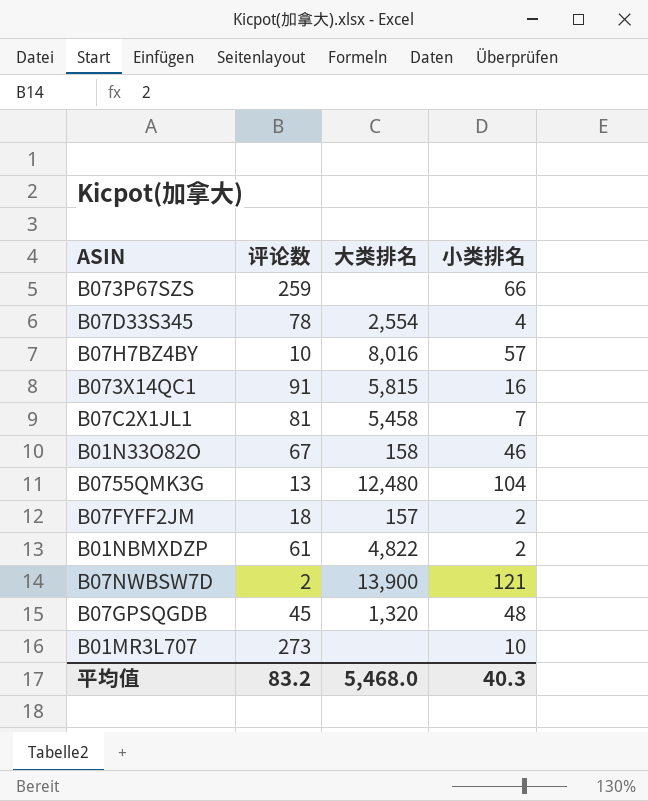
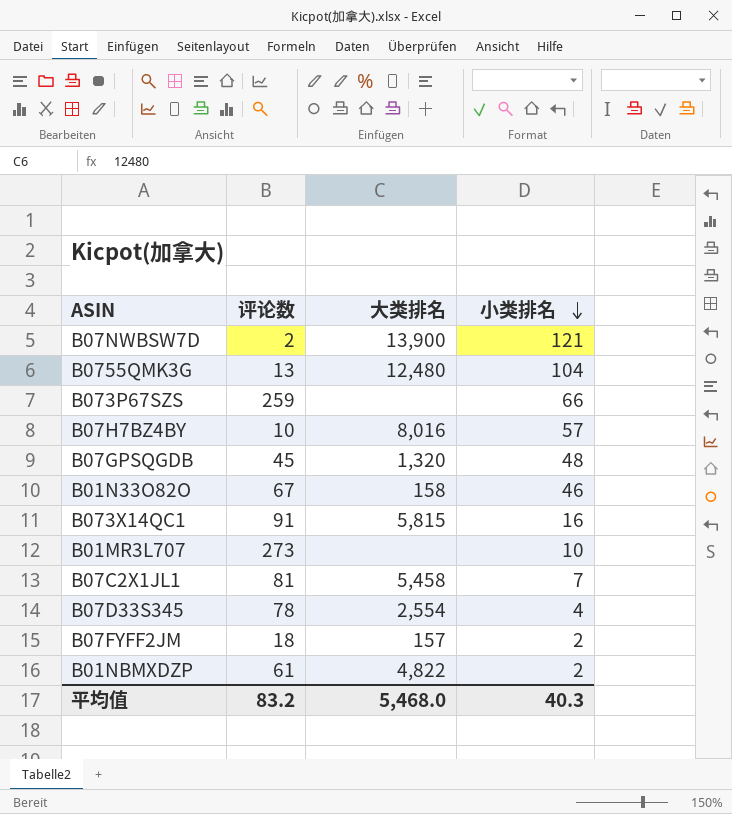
row order: none -> 小类排名 descending

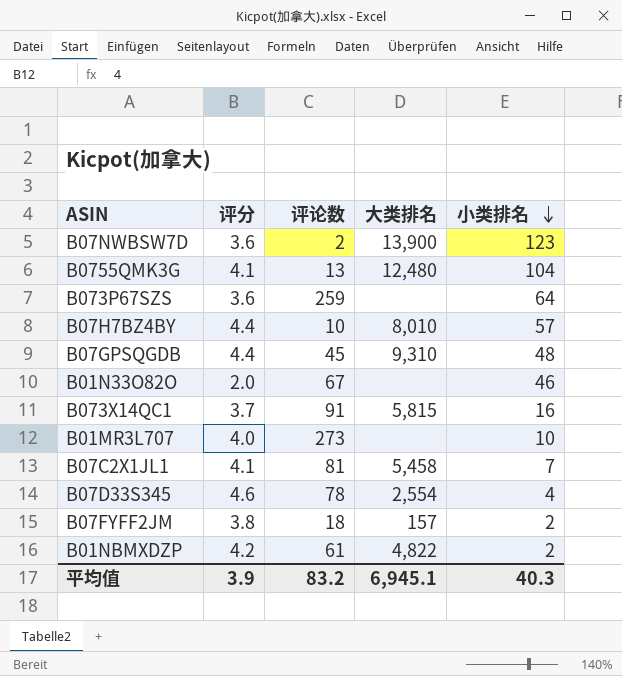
column 评分 | position: none -> 2
B07NWBSW7D | 小类排名: 121 -> 123
B073P67SZS | 小类排名: 66 -> 64
B07H7BZ4BY | 大类排名: 8,016 -> 8,010
B07GPSQGDB | 大类排名: 1,320 -> 9,310
B01N33O82O | 大类排名: 158 -> none
平均值 | 大类排名: 5,468.0 -> 6,945.1

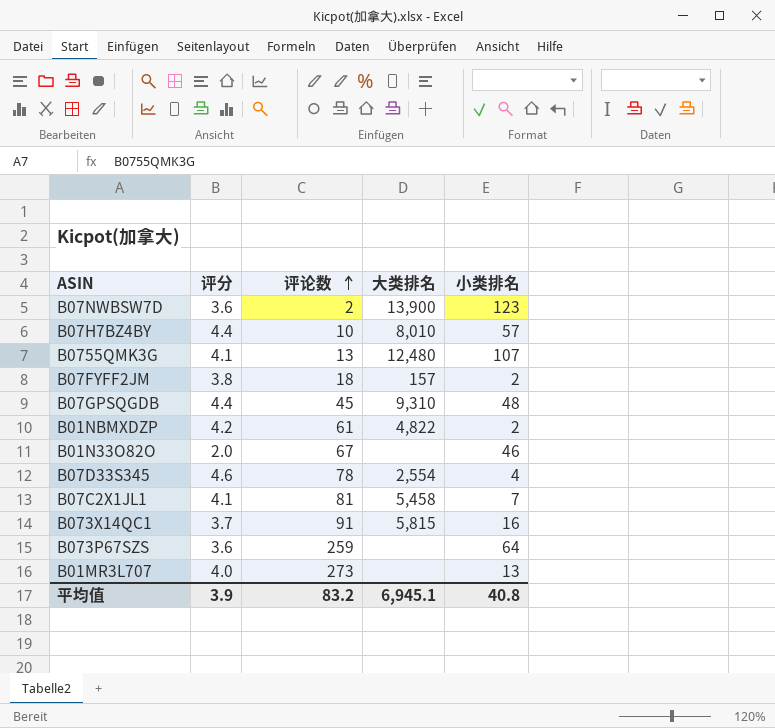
row order: 小类排名 descending -> 评论数 ascending
B0755QMK3G | 小类排名: 104 -> 107
B01MR3L707 | 小类排名: 10 -> 13
平均值 | 小类排名: 40.3 -> 40.8

